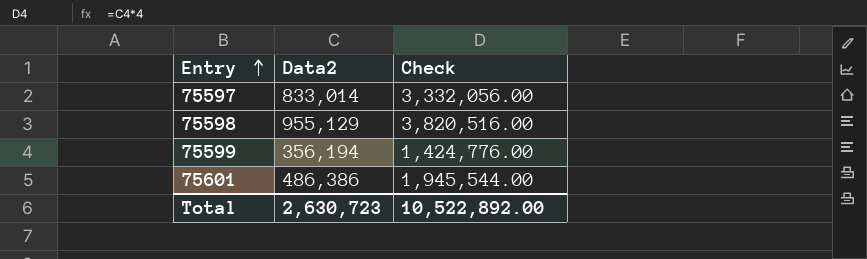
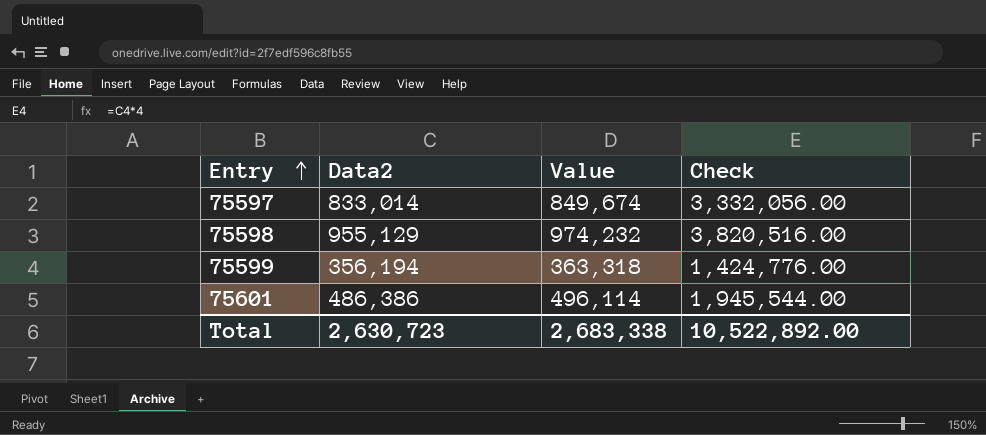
column Value | formula: none -> [Data2] * 1.02

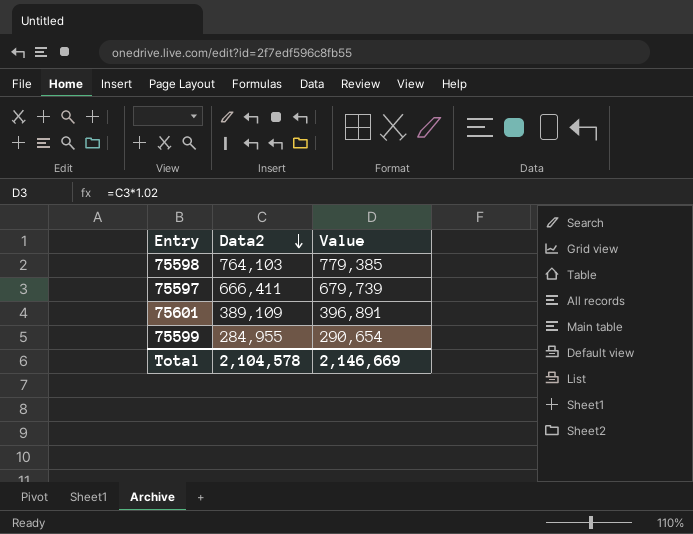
row order: Entry ascending -> Data2 descending
column Check | formula: [Data2] * 4 -> none
75598 | Data2: 955,129 -> 764,103
75598 | Value: 974,232 -> 779,385
75597 | Data2: 833,014 -> 666,411
75597 | Value: 849,674 -> 679,739
75601 | Data2: 486,386 -> 389,109
75601 | Value: 496,114 -> 396,891
75599 | Data2: 356,194 -> 284,955
75599 | Value: 363,318 -> 290,654
Total | Data2: 2,630,723 -> 2,104,578
Total | Value: 2,683,338 -> 2,146,669

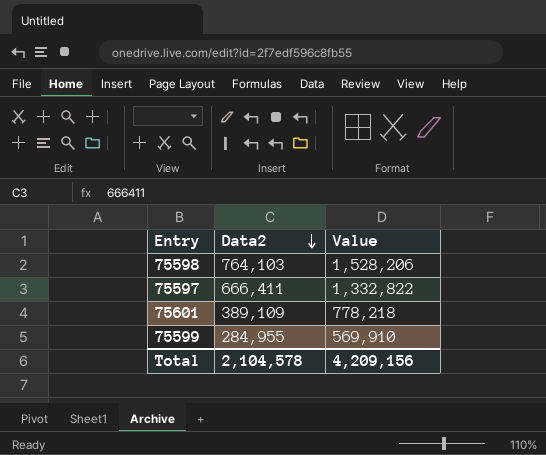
column Value | formula: [Data2] * 1.02 -> [Data2] * 2
Total | Value: 2,146,669 -> 4,209,156

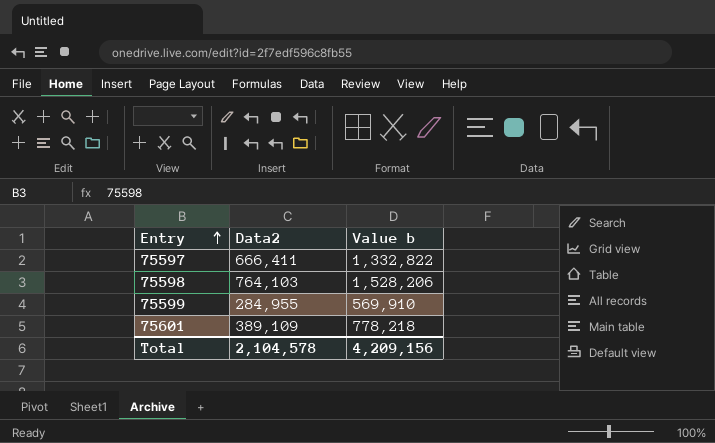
row order: Data2 descending -> Entry ascending
column name: Value -> Value b

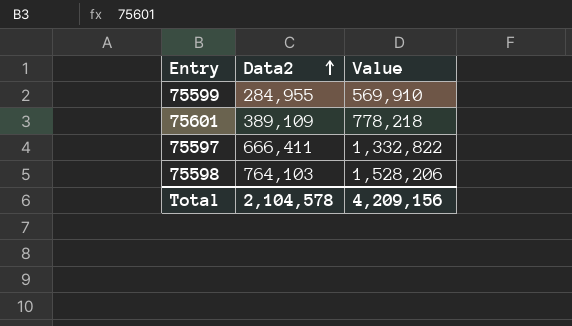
row order: Entry ascending -> Data2 ascending
column name: Value b -> Value

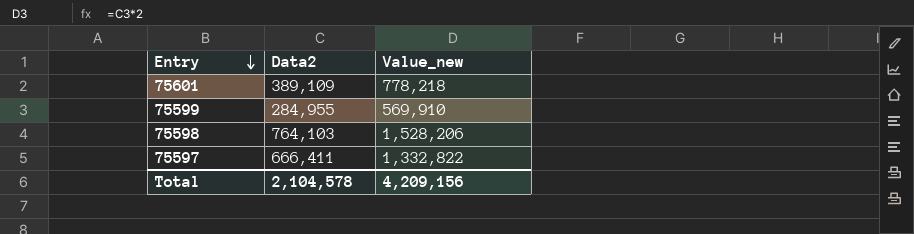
row order: Data2 ascending -> Entry descending
column name: Value -> Value_new

